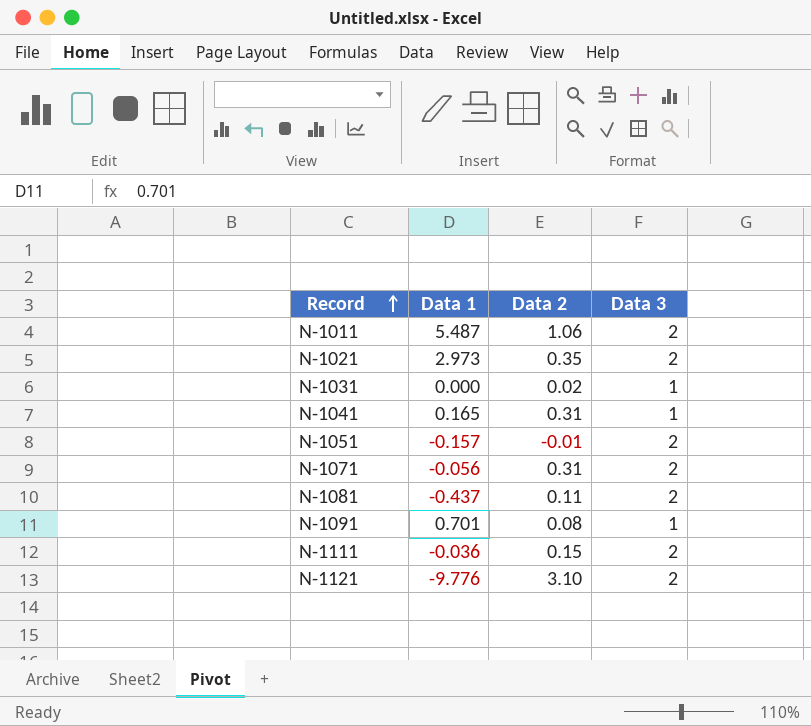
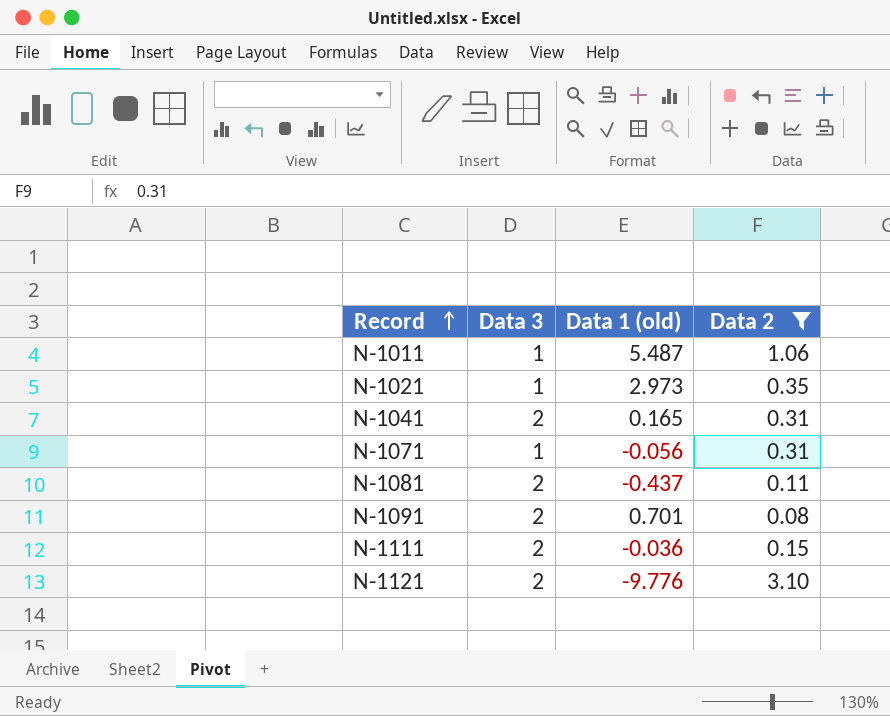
filter: none -> Data 2 >= 0.08
column Data 3 | position: 4 -> 2
column name: Data 1 -> Data 1 (old)
N-1011 | Data 3: 2 -> 1
N-1021 | Data 3: 2 -> 1
N-1041 | Data 3: 1 -> 2
N-1071 | Data 3: 2 -> 1
N-1091 | Data 3: 1 -> 2

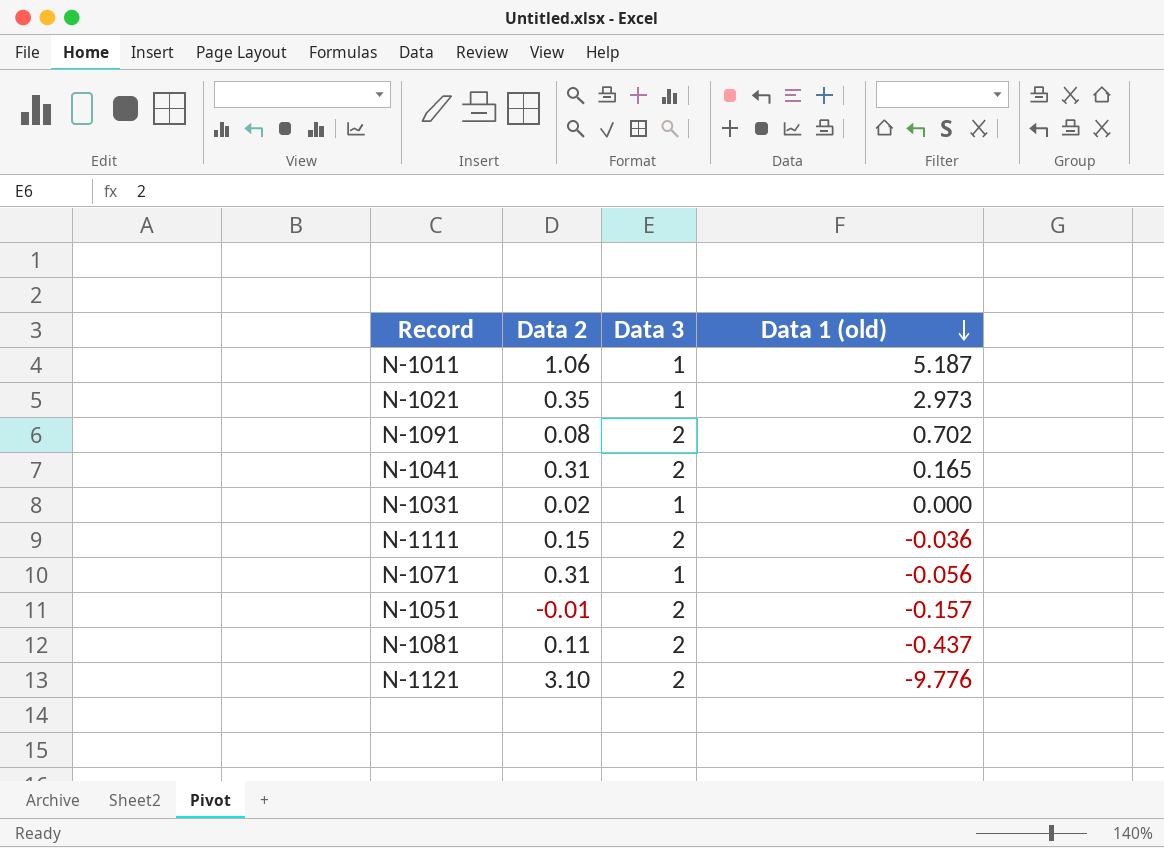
filter: Data 2 >= 0.08 -> none
row order: Record ascending -> Data 1 (old) descending
column Data 2 | position: 4 -> 2
N-1011 | Data 1 (old): 5.487 -> 5.187
N-1091 | Data 1 (old): 0.701 -> 0.702

